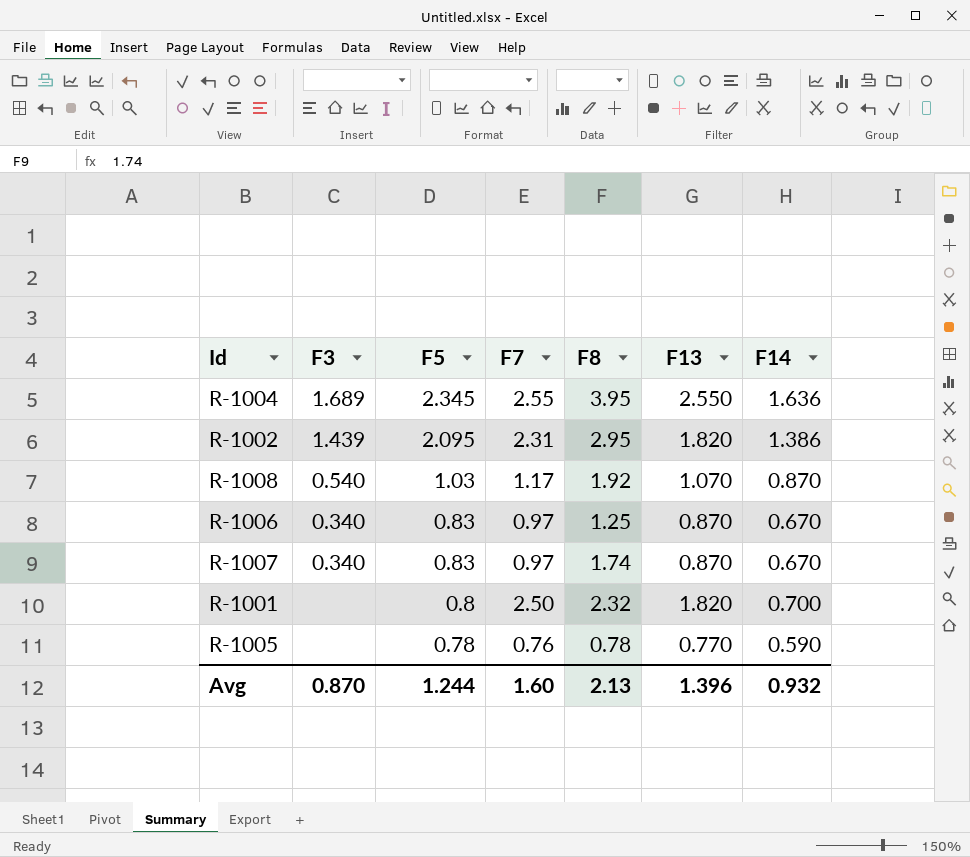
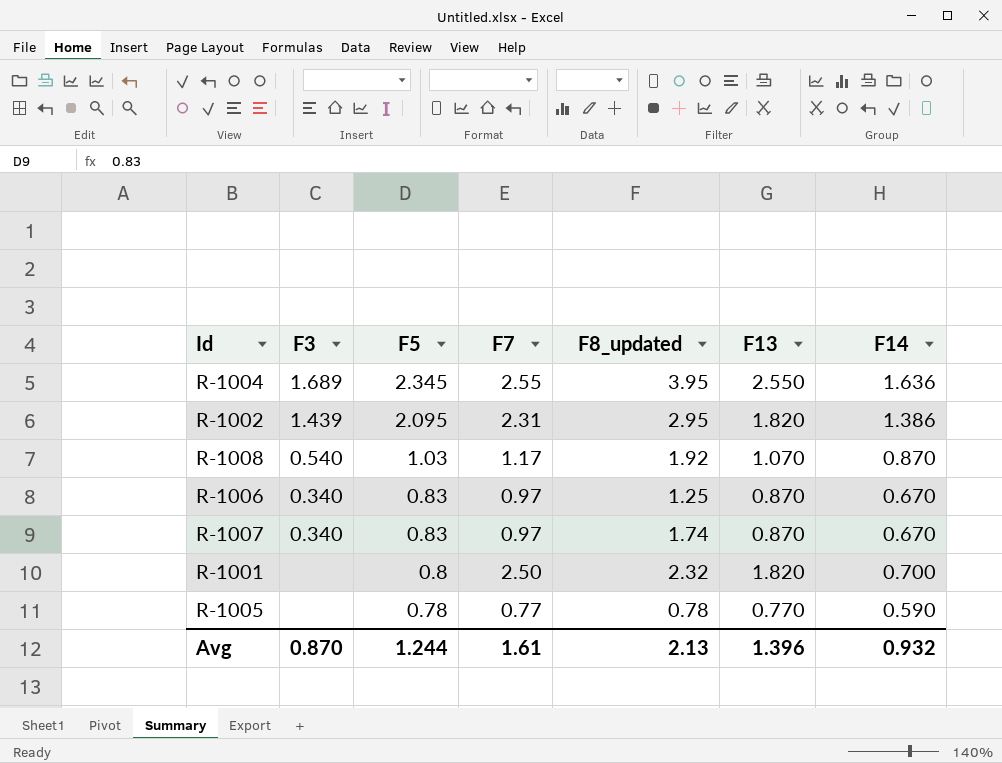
column name: F8 -> F8_updated
R-1005 | F7: 0.76 -> 0.77
Avg | F7: 1.60 -> 1.61

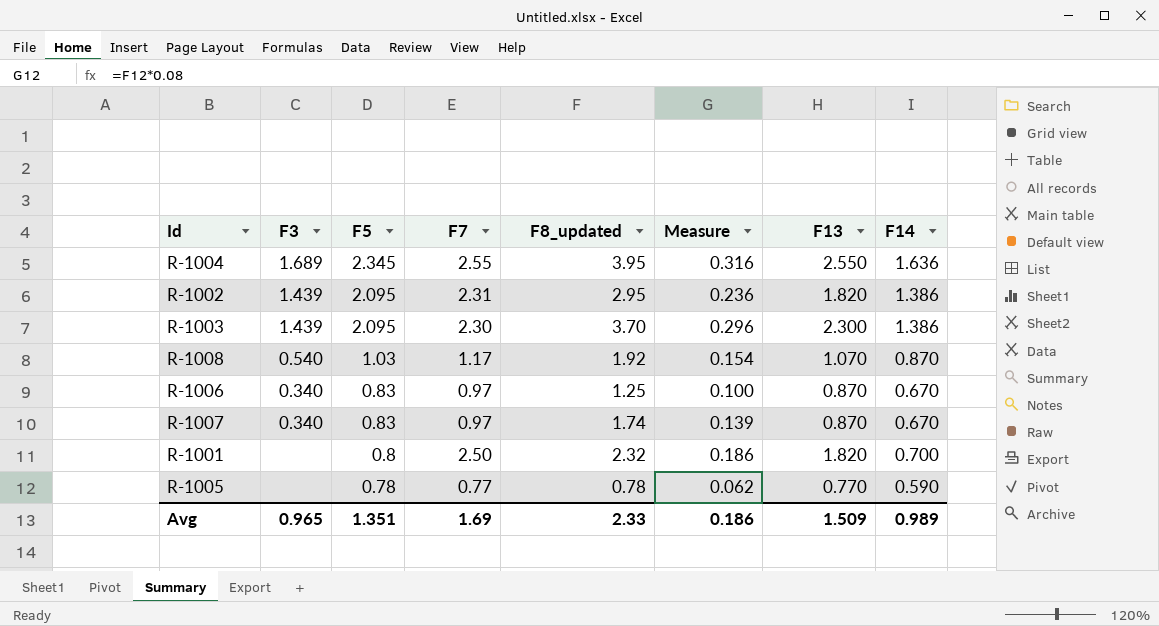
column Measure | formula: none -> [F8_updated] * 0.08
row R-1003: none -> 1.439 | 2.095 | 2.30 | 3.70 | 0.296 | 2.300 | 1.386
Avg | F3: 0.870 -> 0.965
Avg | F5: 1.244 -> 1.351
Avg | F7: 1.61 -> 1.69
Avg | F8_updated: 2.13 -> 2.33
Avg | F13: 1.396 -> 1.509
Avg | F14: 0.932 -> 0.989

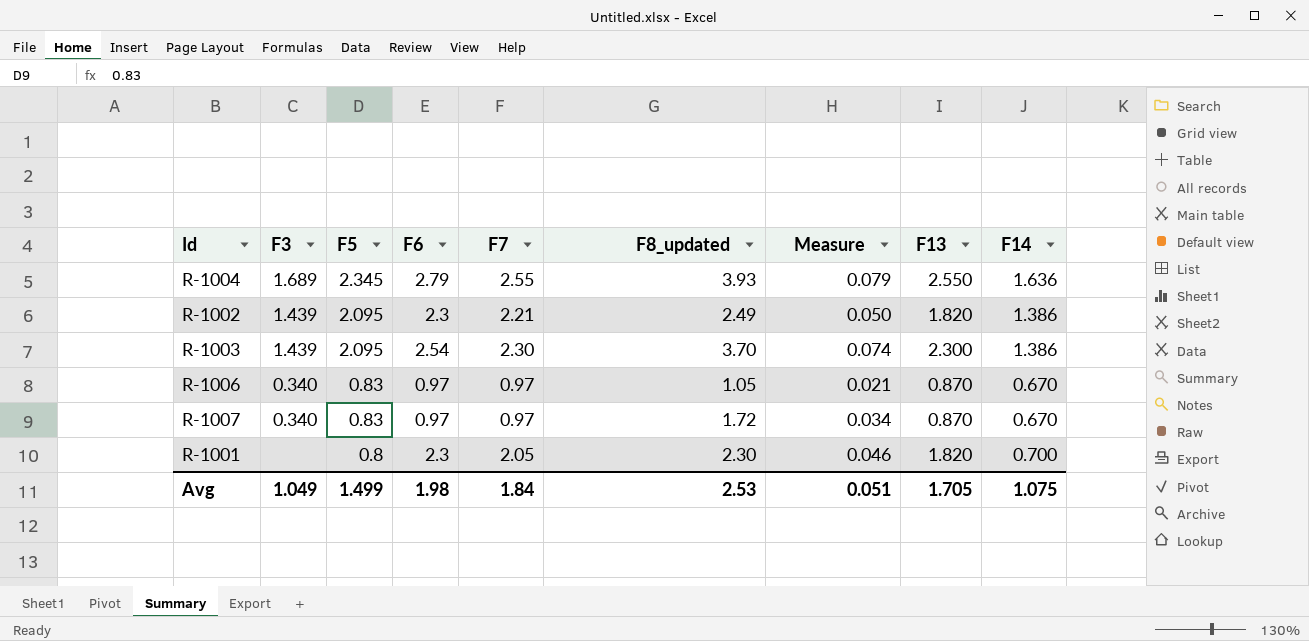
column F6 | position: none -> 4
column Measure | formula: [F8_updated] * 0.08 -> [F8_updated] * 0.02
row R-1008: 0.540 | 1.03 | 1.17 | 1.92 | 0.154 | 1.070 | 0.870 -> none
row R-1005: none | 0.78 | 0.77 | 0.78 | 0.062 | 0.770 | 0.590 -> none
R-1004 | F8_updated: 3.95 -> 3.93
R-1002 | F7: 2.31 -> 2.21
R-1002 | F8_updated: 2.95 -> 2.49
R-1006 | F8_updated: 1.25 -> 1.05
R-1007 | F8_updated: 1.74 -> 1.72
R-1001 | F7: 2.50 -> 2.05
R-1001 | F8_updated: 2.32 -> 2.30
Avg | F3: 0.965 -> 1.049
Avg | F5: 1.351 -> 1.499
Avg | F7: 1.69 -> 1.84
Avg | F8_updated: 2.33 -> 2.53
Avg | Measure: 0.186 -> 0.051
Avg | F13: 1.509 -> 1.705
Avg | F14: 0.989 -> 1.075

